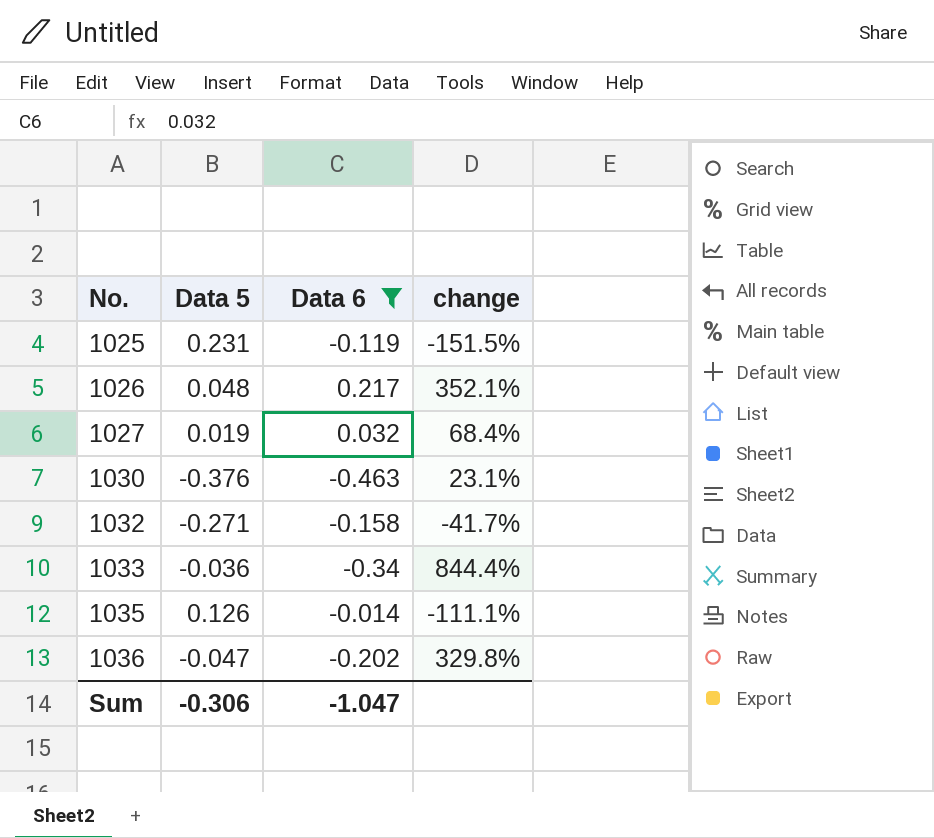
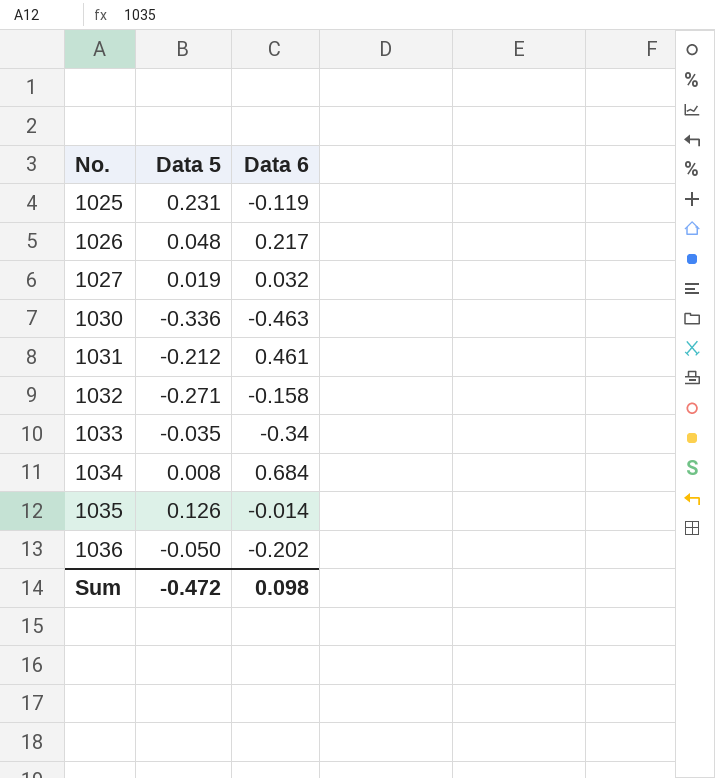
filter: Data 6 <= 0.217 -> none
column change | formula: ([Data 6] - [Data 5]) / [Data 5] -> none
1030 | Data 5: -0.376 -> -0.336
1033 | Data 5: -0.036 -> -0.035
1036 | Data 5: -0.047 -> -0.050
Sum | Data 5: -0.306 -> -0.472
Sum | Data 6: -1.047 -> 0.098

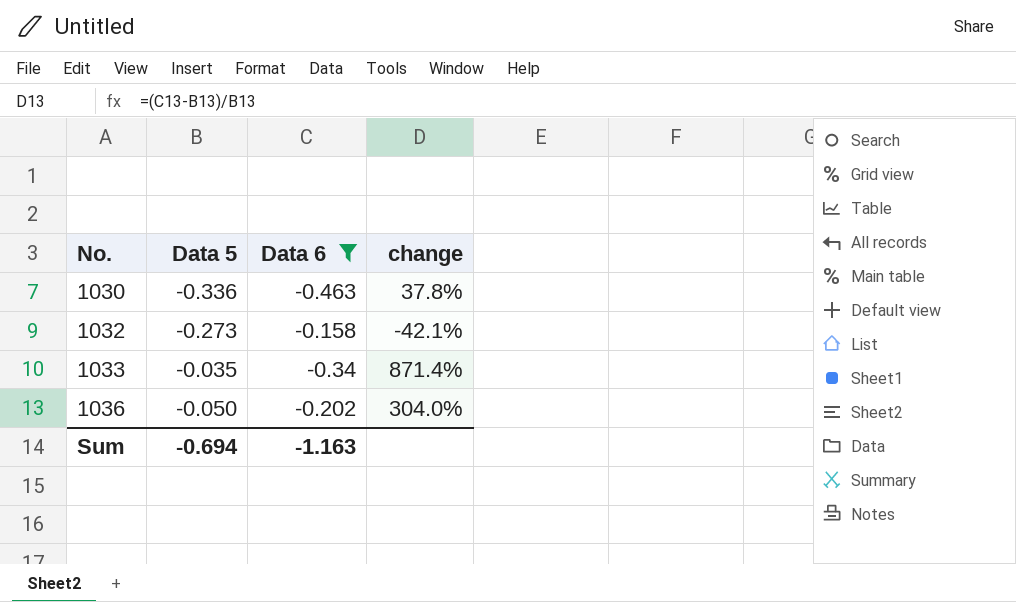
filter: none -> Data 6 <= -0.158
column change | formula: none -> ([Data 6] - [Data 5]) / [Data 5]
1032 | Data 5: -0.271 -> -0.273
Sum | Data 5: -0.472 -> -0.694
Sum | Data 6: 0.098 -> -1.163

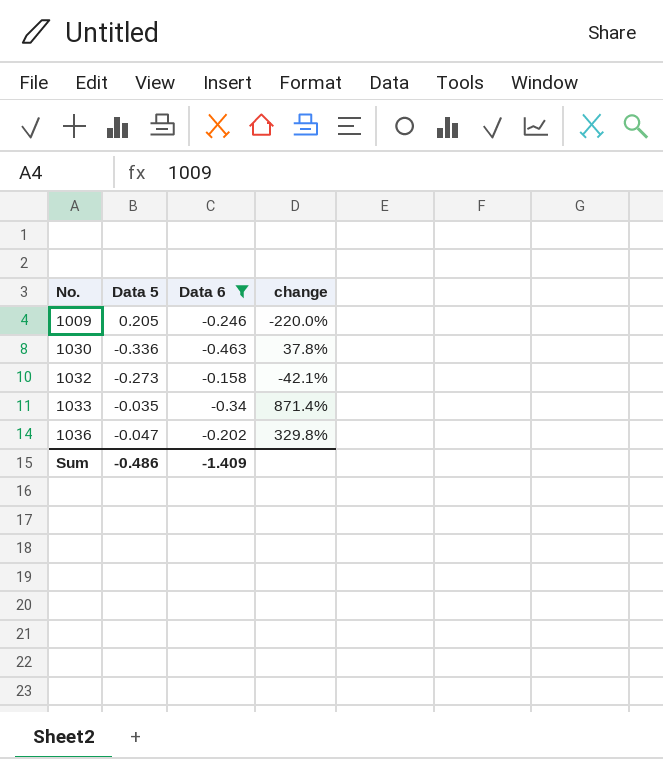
row 1009: none -> 0.205 | -0.246 | -220.0%
1036 | Data 5: -0.050 -> -0.047
1036 | change: 304.0% -> 329.8%
Sum | Data 5: -0.694 -> -0.486
Sum | Data 6: -1.163 -> -1.409

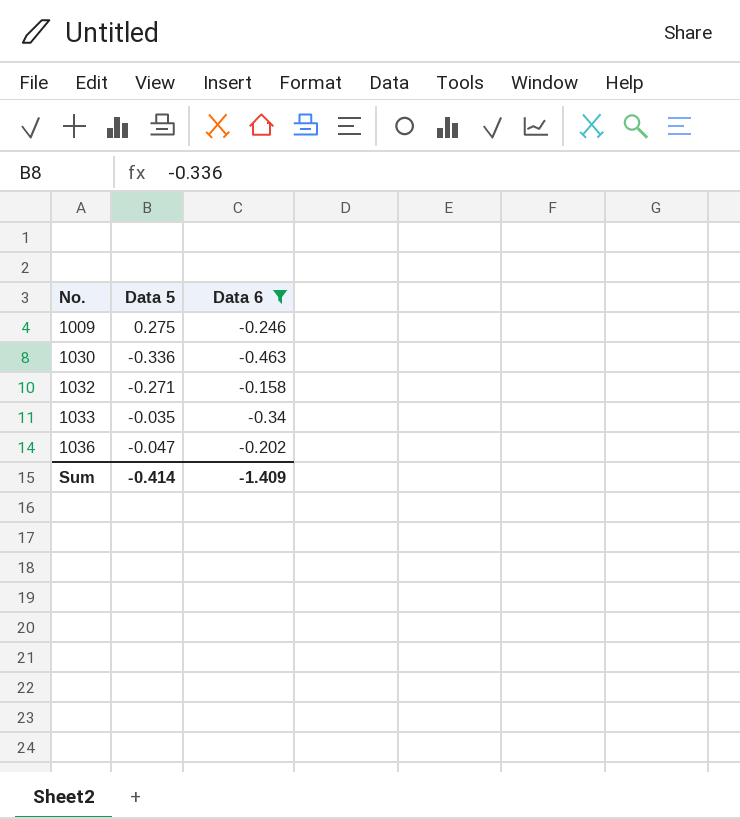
column change | formula: ([Data 6] - [Data 5]) / [Data 5] -> none
1009 | Data 5: 0.205 -> 0.275
1032 | Data 5: -0.273 -> -0.271
Sum | Data 5: -0.486 -> -0.414

